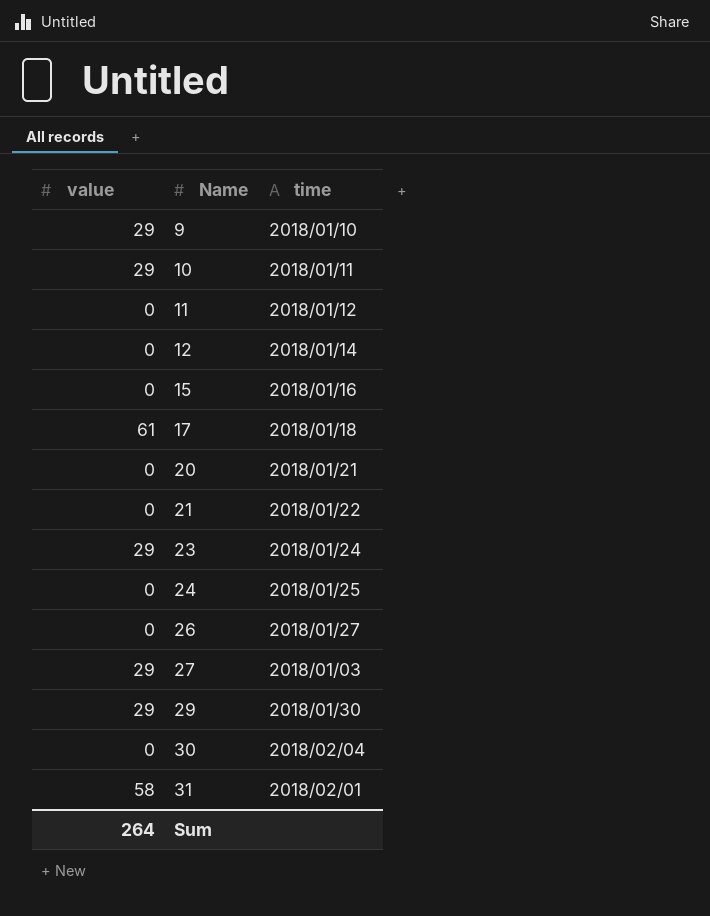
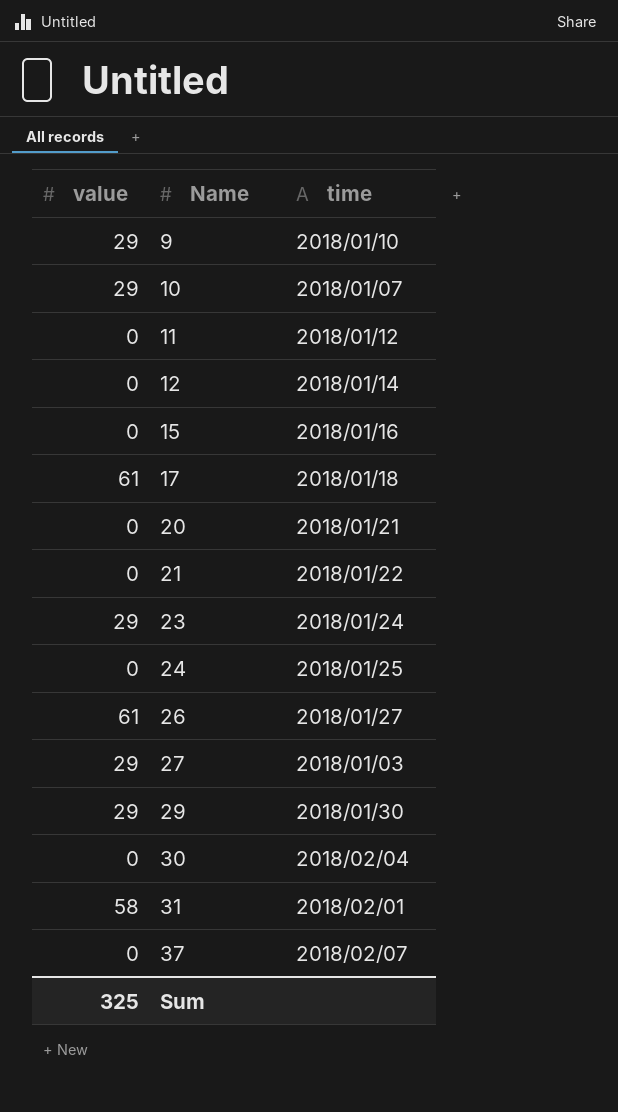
10 | time: 2018/01/11 -> 2018/01/07
26 | value: 0 -> 61
row 37: none -> 0 | 2018/02/07
Sum | value: 264 -> 325

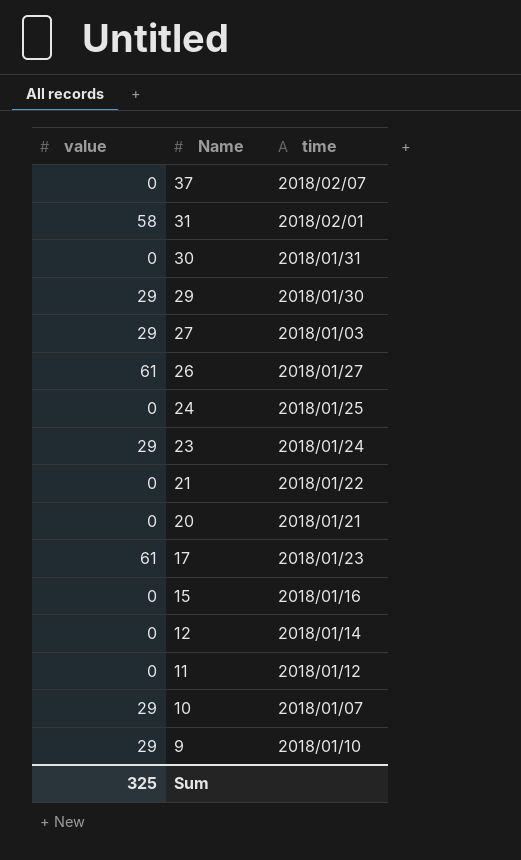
row order: Name ascending -> Name descending
30 | time: 2018/02/04 -> 2018/01/31
17 | time: 2018/01/18 -> 2018/01/23

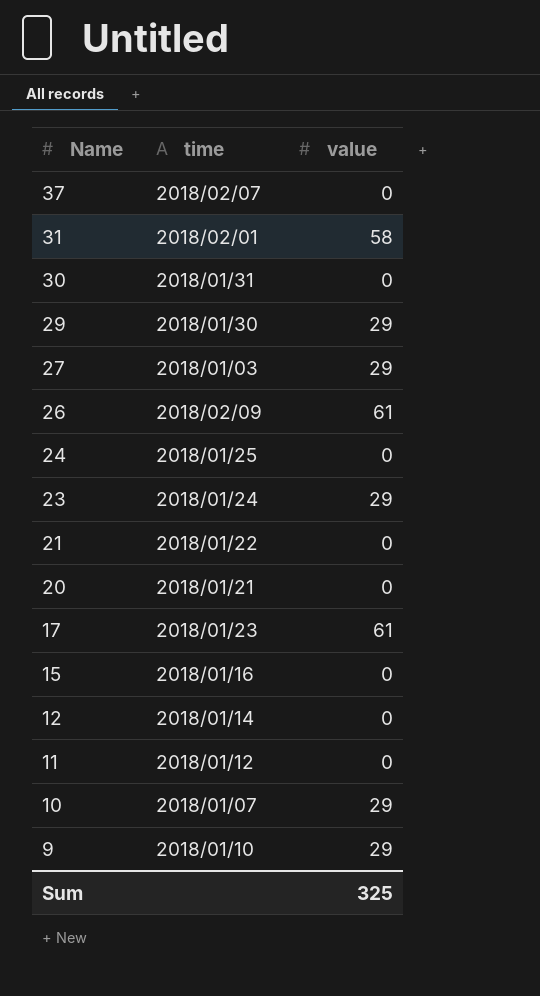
column value | position: 1 -> 3
26 | time: 2018/01/27 -> 2018/02/09

